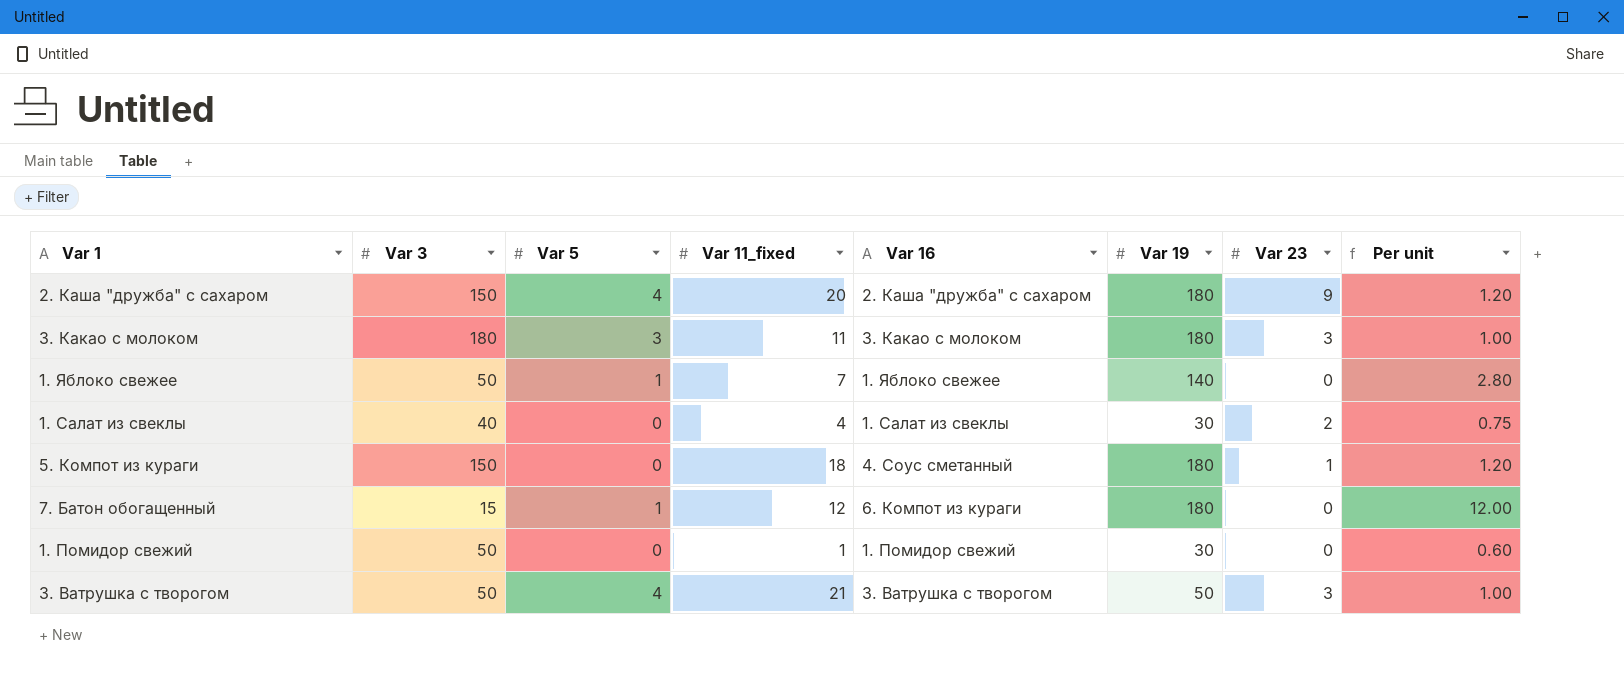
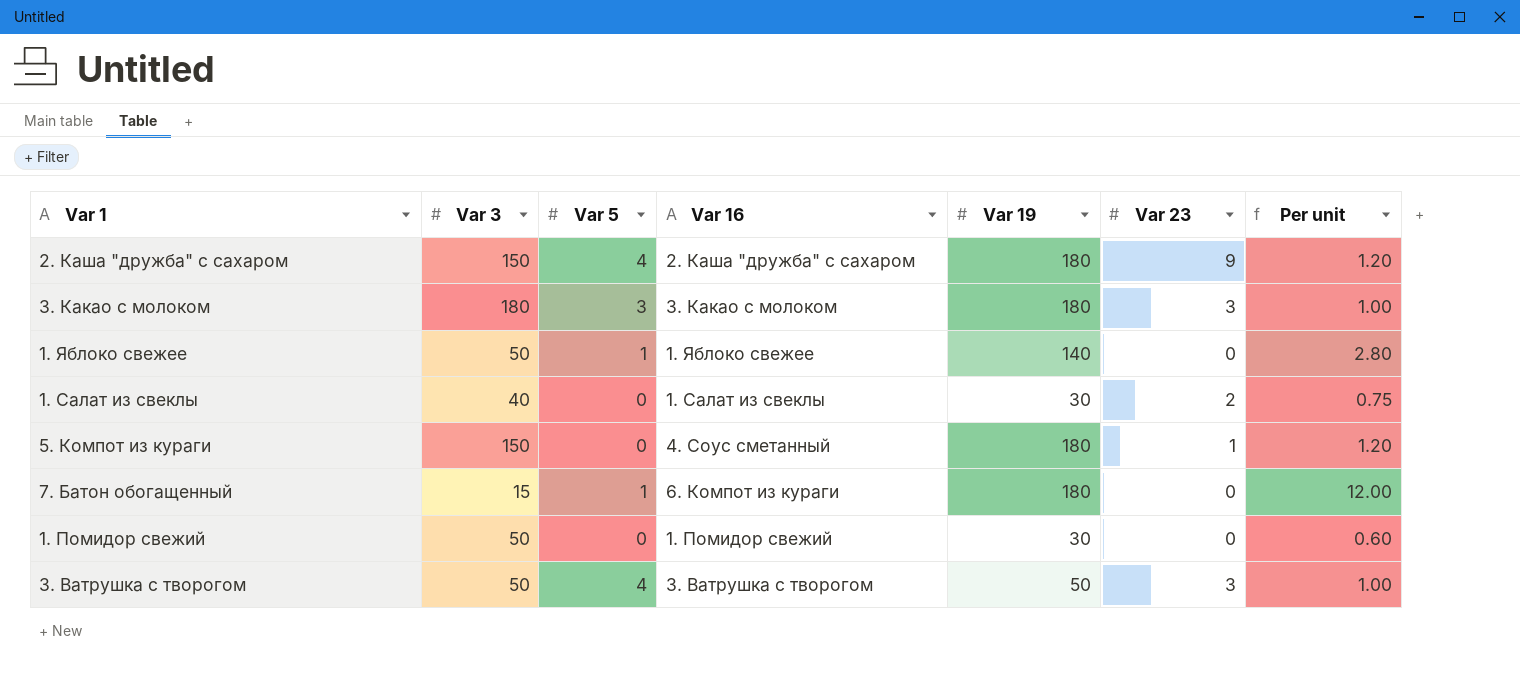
column Var 11_fixed | position: 4 -> none

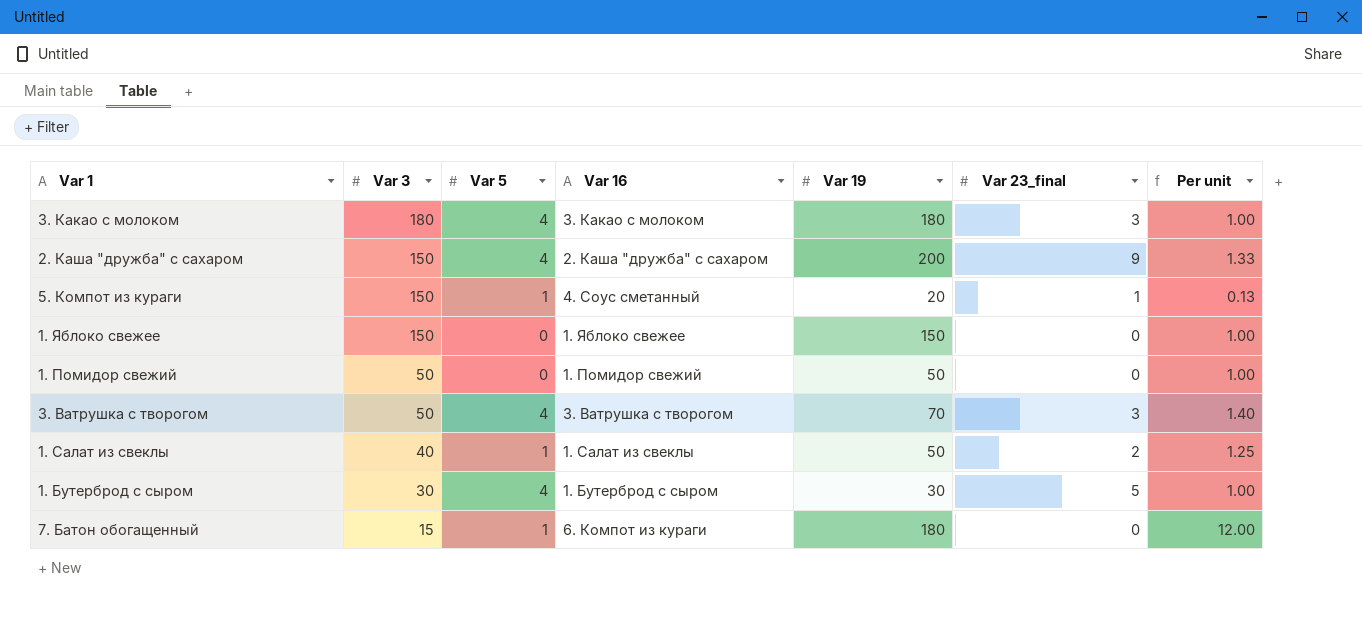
row order: none -> Var 3 descending
column name: Var 23 -> Var 23_final
3. Какао с молоком | Var 5: 3 -> 4
2. Каша "дружба" с сахаром | Var 19: 180 -> 200
2. Каша "дружба" с сахаром | Per unit: 1.20 -> 1.33
5. Компот из кураги | Var 5: 0 -> 1
5. Компот из кураги | Var 19: 180 -> 20
5. Компот из кураги | Per unit: 1.20 -> 0.13
1. Яблоко свежее | Var 3: 50 -> 150
1. Яблоко свежее | Var 5: 1 -> 0
1. Яблоко свежее | Var 19: 140 -> 150
1. Яблоко свежее | Per unit: 2.80 -> 1.00
1. Помидор свежий | Var 19: 30 -> 50
1. Помидор свежий | Per unit: 0.60 -> 1.00
3. Ватрушка с творогом | Var 19: 50 -> 70
3. Ватрушка с творогом | Per unit: 1.00 -> 1.40
1. Салат из свеклы | Var 5: 0 -> 1
1. Салат из свеклы | Var 19: 30 -> 50
1. Салат из свеклы | Per unit: 0.75 -> 1.25
row 1. Бутерброд с сыром: none -> 30 | 4 | 1. Бутерброд с сыром | 30 | 5 | 1.00

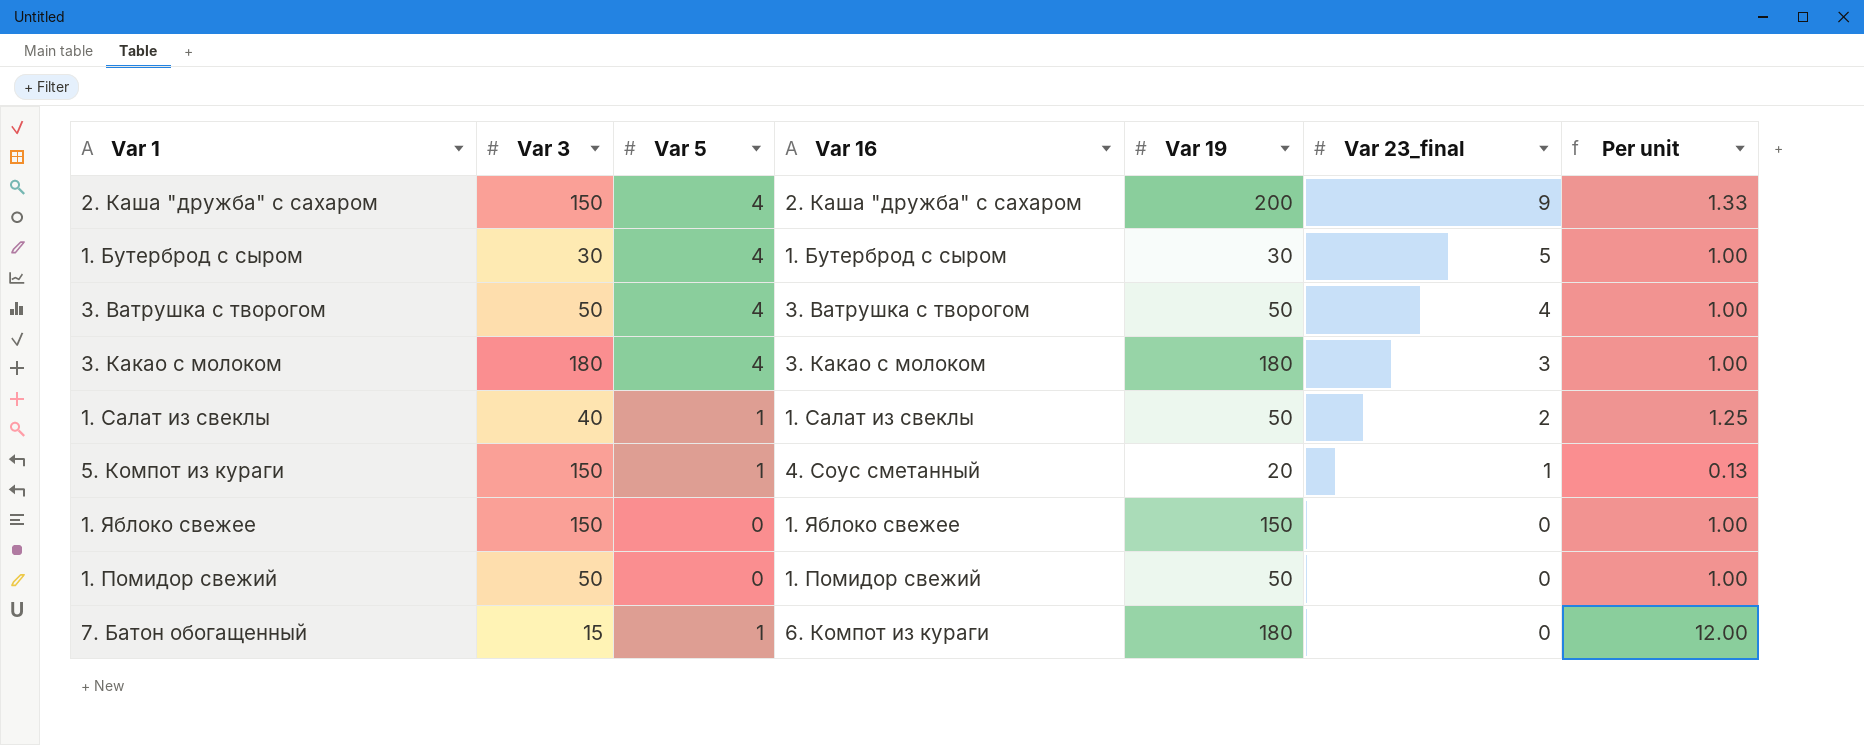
row order: Var 3 descending -> Var 23_final descending
3. Ватрушка с творогом | Var 19: 70 -> 50
3. Ватрушка с творогом | Var 23_final: 3 -> 4
3. Ватрушка с творогом | Per unit: 1.40 -> 1.00

